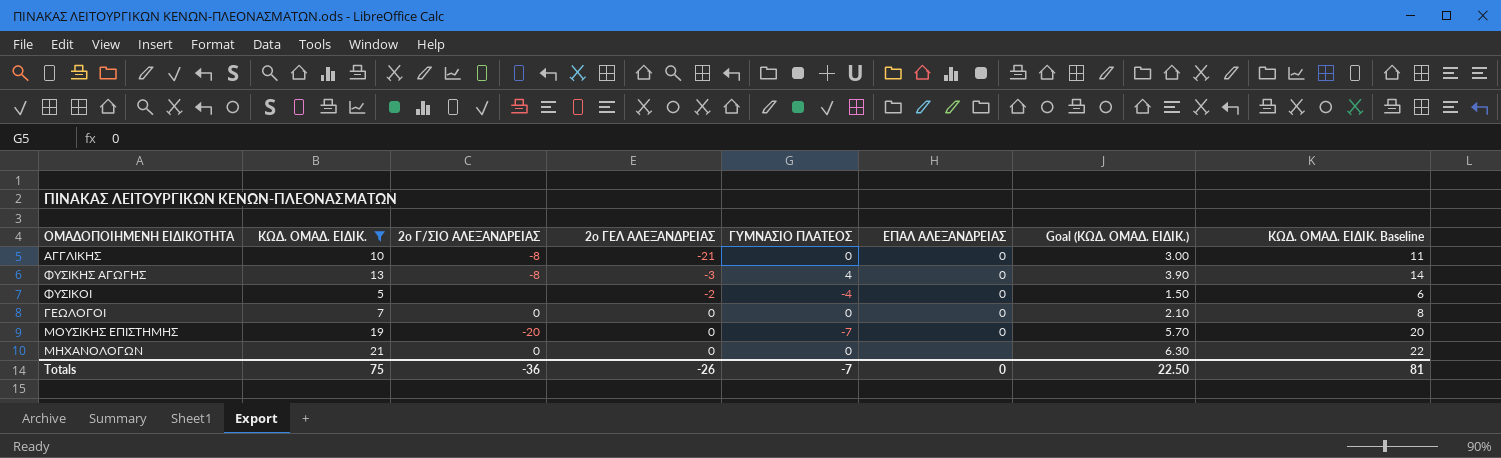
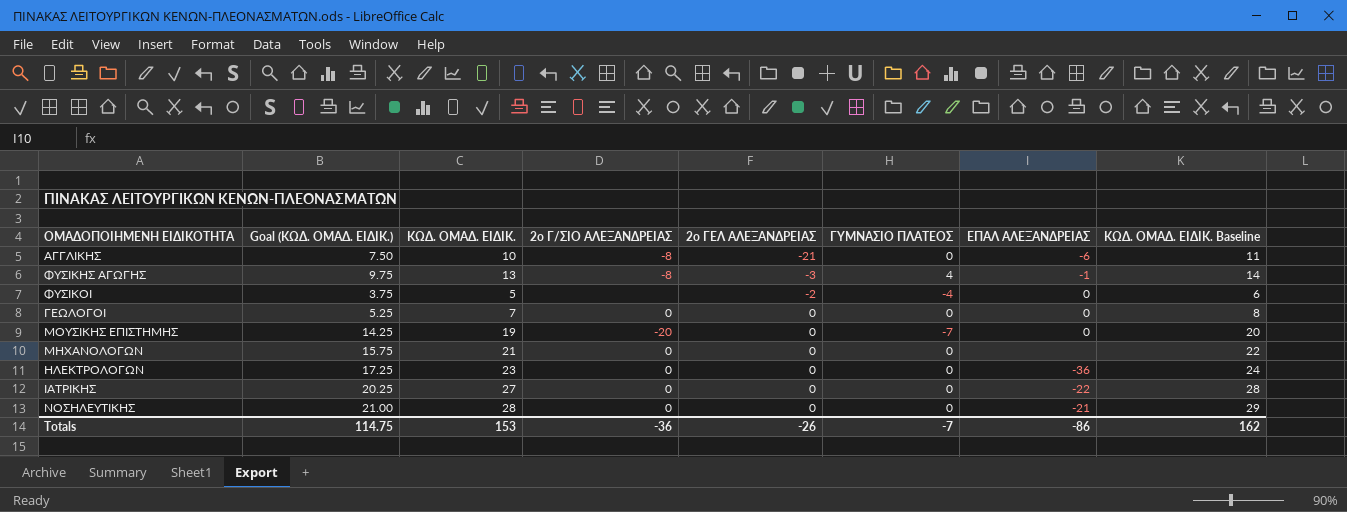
filter: ΚΩΔ. ΟΜΑΔ. ΕΙΔΙΚ. <= 21 -> none
column Goal (ΚΩΔ. ΟΜΑΔ. ΕΙΔΙΚ.) | formula: [ΚΩΔ. ΟΜΑΔ. ΕΙΔΙΚ.] * 0.3 -> [ΚΩΔ. ΟΜΑΔ. ΕΙΔΙΚ.] * 0.75
column Goal (ΚΩΔ. ΟΜΑΔ. ΕΙΔΙΚ.) | position: 7 -> 2
ΑΓΓΛΙΚΗΣ | ΕΠΑΛ ΑΛΕΞΑΝΔΡΕΙΑΣ: 0 -> -6
ΦΥΣΙΚΗΣ ΑΓΩΓΗΣ | ΕΠΑΛ ΑΛΕΞΑΝΔΡΕΙΑΣ: 0 -> -1
Totals | Goal (ΚΩΔ. ΟΜΑΔ. ΕΙΔΙΚ.): 22.50 -> 114.75
Totals | ΚΩΔ. ΟΜΑΔ. ΕΙΔΙΚ.: 75 -> 153
Totals | ΕΠΑΛ ΑΛΕΞΑΝΔΡΕΙΑΣ: 0 -> -86
Totals | ΚΩΔ. ΟΜΑΔ. ΕΙΔΙΚ. Baseline: 81 -> 162

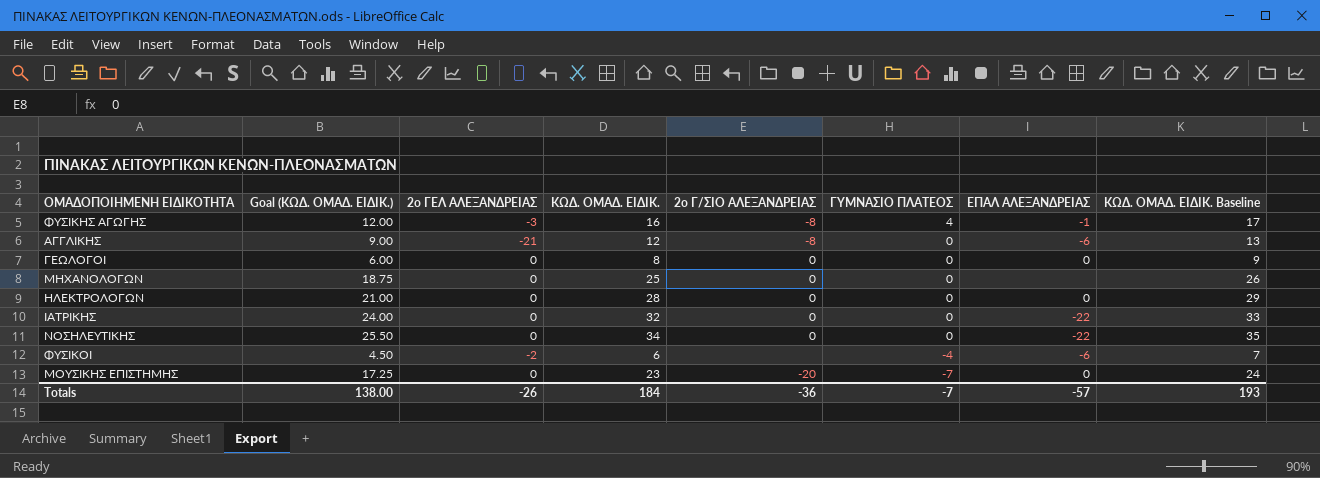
row order: 2ο ΓΕΛ ΑΛΕΞΑΝΔΡΕΙΑΣ ascending -> ΓΥΜΝΑΣΙΟ ΠΛΑΤΕΟΣ descending
column 2ο ΓΕΛ ΑΛΕΞΑΝΔΡΕΙΑΣ | position: 5 -> 3
ΦΥΣΙΚΗΣ ΑΓΩΓΗΣ | Goal (ΚΩΔ. ΟΜΑΔ. ΕΙΔΙΚ.): 9.75 -> 12.00
ΦΥΣΙΚΗΣ ΑΓΩΓΗΣ | ΚΩΔ. ΟΜΑΔ. ΕΙΔΙΚ.: 13 -> 16
ΦΥΣΙΚΗΣ ΑΓΩΓΗΣ | ΚΩΔ. ΟΜΑΔ. ΕΙΔΙΚ. Baseline: 14 -> 17
ΑΓΓΛΙΚΗΣ | Goal (ΚΩΔ. ΟΜΑΔ. ΕΙΔΙΚ.): 7.50 -> 9.00
ΑΓΓΛΙΚΗΣ | ΚΩΔ. ΟΜΑΔ. ΕΙΔΙΚ.: 10 -> 12
ΑΓΓΛΙΚΗΣ | ΚΩΔ. ΟΜΑΔ. ΕΙΔΙΚ. Baseline: 11 -> 13
ΓΕΩΛΟΓΟΙ | Goal (ΚΩΔ. ΟΜΑΔ. ΕΙΔΙΚ.): 5.25 -> 6.00
ΓΕΩΛΟΓΟΙ | ΚΩΔ. ΟΜΑΔ. ΕΙΔΙΚ.: 7 -> 8
ΓΕΩΛΟΓΟΙ | ΚΩΔ. ΟΜΑΔ. ΕΙΔΙΚ. Baseline: 8 -> 9
ΜΗΧΑΝΟΛΟΓΩΝ | Goal (ΚΩΔ. ΟΜΑΔ. ΕΙΔΙΚ.): 15.75 -> 18.75
ΜΗΧΑΝΟΛΟΓΩΝ | ΚΩΔ. ΟΜΑΔ. ΕΙΔΙΚ.: 21 -> 25
ΜΗΧΑΝΟΛΟΓΩΝ | ΚΩΔ. ΟΜΑΔ. ΕΙΔΙΚ. Baseline: 22 -> 26
ΗΛΕΚΤΡΟΛΟΓΩΝ | Goal (ΚΩΔ. ΟΜΑΔ. ΕΙΔΙΚ.): 17.25 -> 21.00
ΗΛΕΚΤΡΟΛΟΓΩΝ | ΚΩΔ. ΟΜΑΔ. ΕΙΔΙΚ.: 23 -> 28
ΗΛΕΚΤΡΟΛΟΓΩΝ | ΕΠΑΛ ΑΛΕΞΑΝΔΡΕΙΑΣ: -36 -> 0
ΗΛΕΚΤΡΟΛΟΓΩΝ | ΚΩΔ. ΟΜΑΔ. ΕΙΔΙΚ. Baseline: 24 -> 29
ΙΑΤΡΙΚΗΣ | Goal (ΚΩΔ. ΟΜΑΔ. ΕΙΔΙΚ.): 20.25 -> 24.00
ΙΑΤΡΙΚΗΣ | ΚΩΔ. ΟΜΑΔ. ΕΙΔΙΚ.: 27 -> 32
ΙΑΤΡΙΚΗΣ | ΚΩΔ. ΟΜΑΔ. ΕΙΔΙΚ. Baseline: 28 -> 33
ΝΟΣΗΛΕΥΤΙΚΗΣ | Goal (ΚΩΔ. ΟΜΑΔ. ΕΙΔΙΚ.): 21.00 -> 25.50
ΝΟΣΗΛΕΥΤΙΚΗΣ | ΚΩΔ. ΟΜΑΔ. ΕΙΔΙΚ.: 28 -> 34
ΝΟΣΗΛΕΥΤΙΚΗΣ | ΕΠΑΛ ΑΛΕΞΑΝΔΡΕΙΑΣ: -21 -> -22
ΝΟΣΗΛΕΥΤΙΚΗΣ | ΚΩΔ. ΟΜΑΔ. ΕΙΔΙΚ. Baseline: 29 -> 35
ΦΥΣΙΚΟΙ | Goal (ΚΩΔ. ΟΜΑΔ. ΕΙΔΙΚ.): 3.75 -> 4.50
ΦΥΣΙΚΟΙ | ΚΩΔ. ΟΜΑΔ. ΕΙΔΙΚ.: 5 -> 6
ΦΥΣΙΚΟΙ | ΕΠΑΛ ΑΛΕΞΑΝΔΡΕΙΑΣ: 0 -> -6
ΦΥΣΙΚΟΙ | ΚΩΔ. ΟΜΑΔ. ΕΙΔΙΚ. Baseline: 6 -> 7
ΜΟΥΣΙΚΗΣ ΕΠΙΣΤΗΜΗΣ | Goal (ΚΩΔ. ΟΜΑΔ. ΕΙΔΙΚ.): 14.25 -> 17.25
ΜΟΥΣΙΚΗΣ ΕΠΙΣΤΗΜΗΣ | ΚΩΔ. ΟΜΑΔ. ΕΙΔΙΚ.: 19 -> 23
ΜΟΥΣΙΚΗΣ ΕΠΙΣΤΗΜΗΣ | ΚΩΔ. ΟΜΑΔ. ΕΙΔΙΚ. Baseline: 20 -> 24
Totals | Goal (ΚΩΔ. ΟΜΑΔ. ΕΙΔΙΚ.): 114.75 -> 138.00
Totals | ΚΩΔ. ΟΜΑΔ. ΕΙΔΙΚ.: 153 -> 184
Totals | ΕΠΑΛ ΑΛΕΞΑΝΔΡΕΙΑΣ: -86 -> -57
Totals | ΚΩΔ. ΟΜΑΔ. ΕΙΔΙΚ. Baseline: 162 -> 193

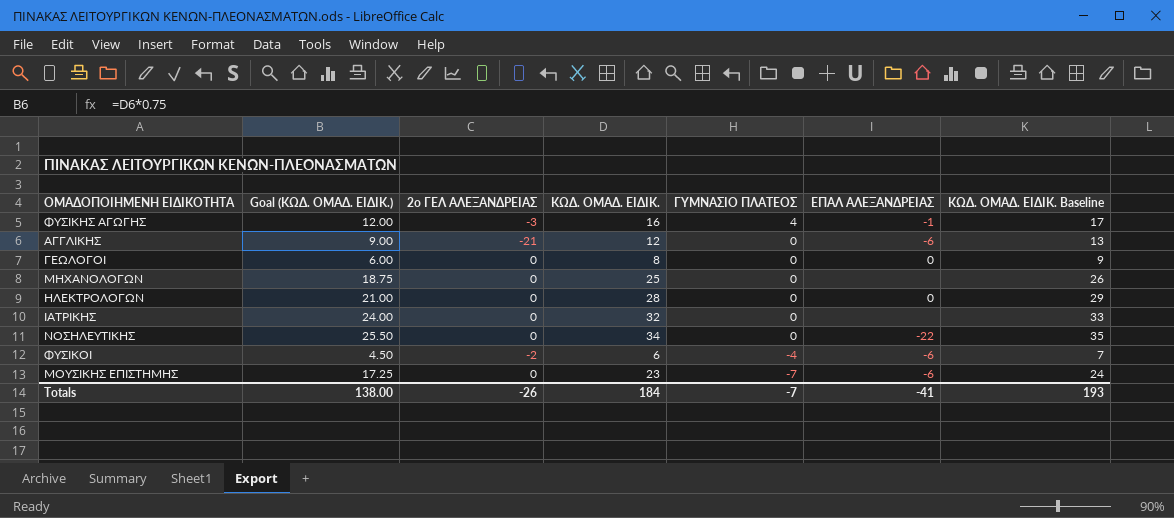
column 2ο Γ/ΣΙΟ ΑΛΕΞΑΝΔΡΕΙΑΣ | position: 5 -> none
ΙΑΤΡΙΚΗΣ | ΕΠΑΛ ΑΛΕΞΑΝΔΡΕΙΑΣ: -22 -> none
ΜΟΥΣΙΚΗΣ ΕΠΙΣΤΗΜΗΣ | ΕΠΑΛ ΑΛΕΞΑΝΔΡΕΙΑΣ: 0 -> -6
Totals | ΕΠΑΛ ΑΛΕΞΑΝΔΡΕΙΑΣ: -57 -> -41

